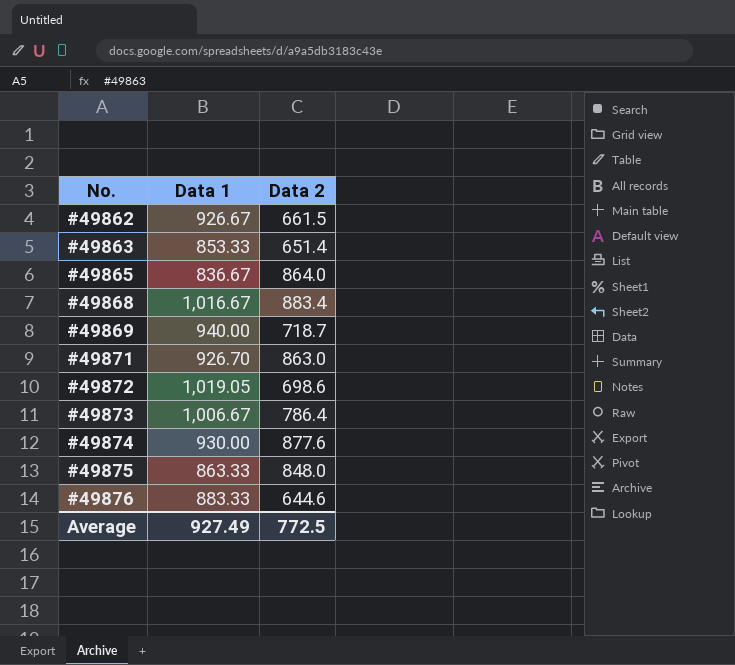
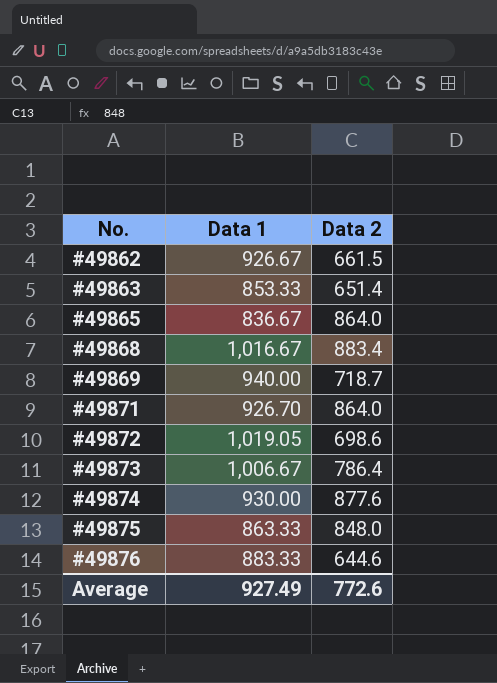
#49871 | Data 2: 863.0 -> 864.0
Average | Data 2: 772.5 -> 772.6

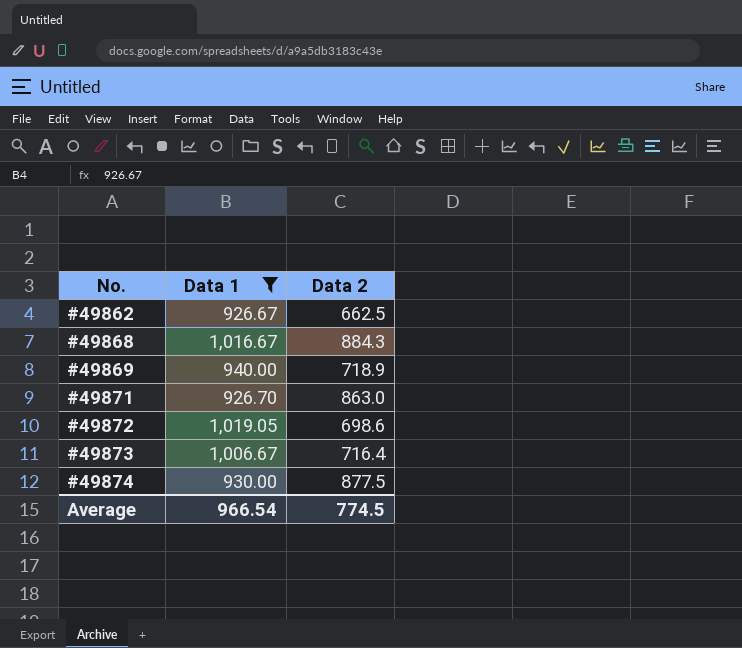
filter: none -> Data 1 >= 926.67
#49862 | Data 2: 661.5 -> 662.5
#49868 | Data 2: 883.4 -> 884.3
#49869 | Data 2: 718.7 -> 718.9
#49871 | Data 2: 864.0 -> 863.0
#49873 | Data 2: 786.4 -> 716.4
#49874 | Data 2: 877.6 -> 877.5
Average | Data 1: 927.49 -> 966.54
Average | Data 2: 772.6 -> 774.5

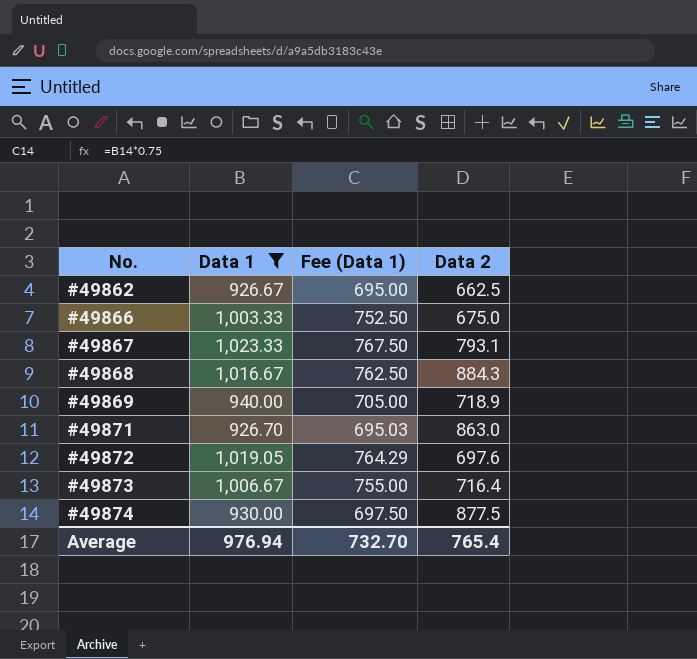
column Fee (Data 1) | formula: none -> [Data 1] * 0.75
row #49866: none -> 1,003.33 | 752.50 | 675.0
row #49867: none -> 1,023.33 | 767.50 | 793.1
#49872 | Data 2: 698.6 -> 697.6
Average | Data 1: 966.54 -> 976.94
Average | Data 2: 774.5 -> 765.4

